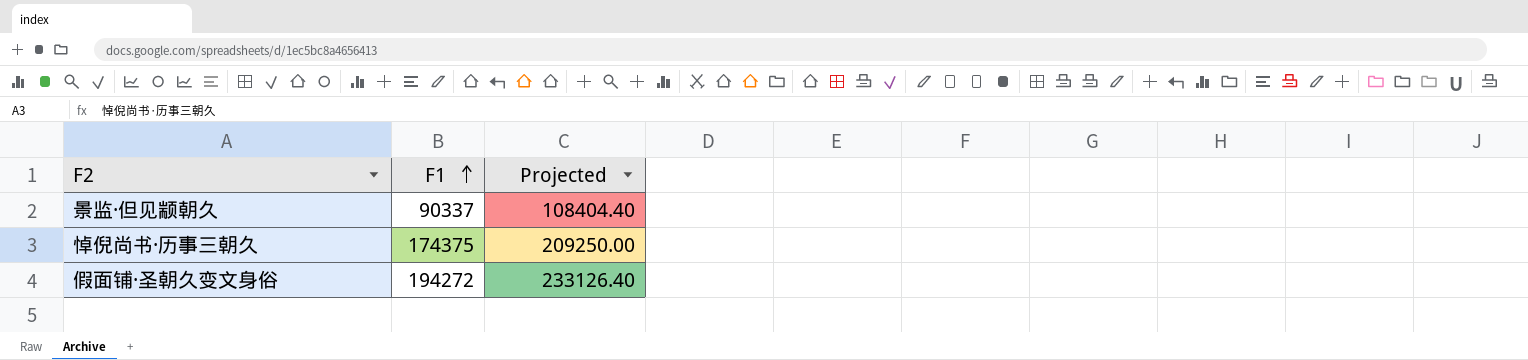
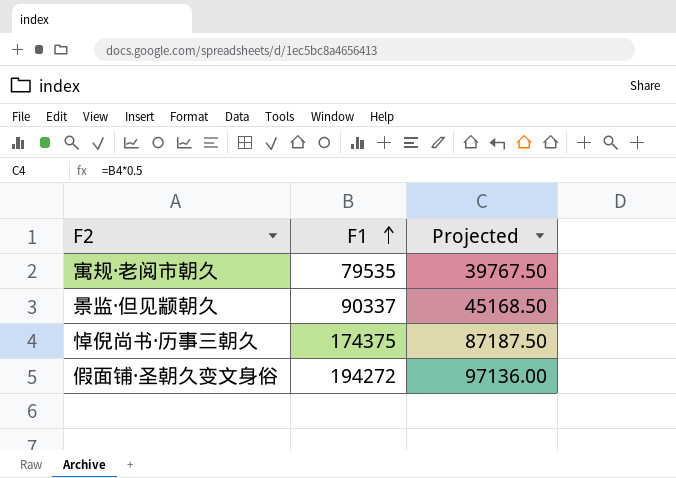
column Projected | formula: [F1] * 1.2 -> [F1] * 0.5
row 寓规·老阅市朝久: none -> 79535 | 39767.50

